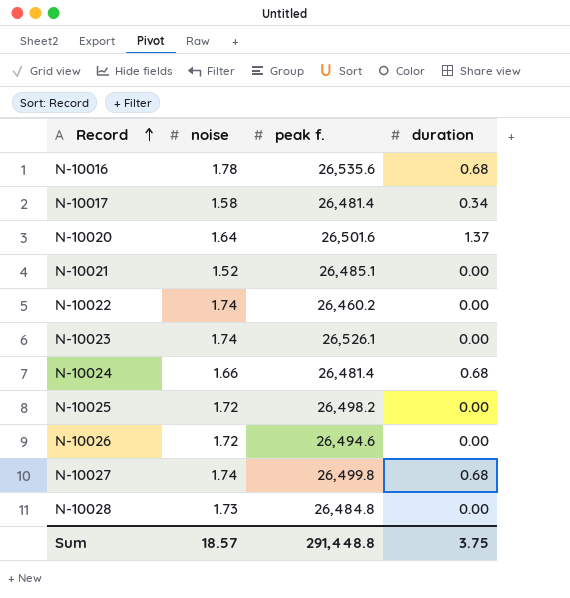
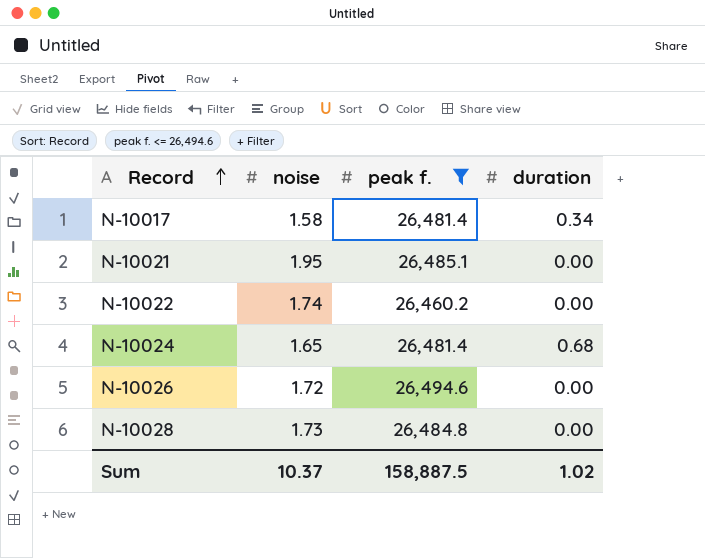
filter: none -> peak f. <= 26,494.6
N-10021 | noise: 1.52 -> 1.95
N-10024 | noise: 1.66 -> 1.65
Sum | noise: 18.57 -> 10.37
Sum | peak f.: 291,448.8 -> 158,887.5
Sum | duration: 3.75 -> 1.02

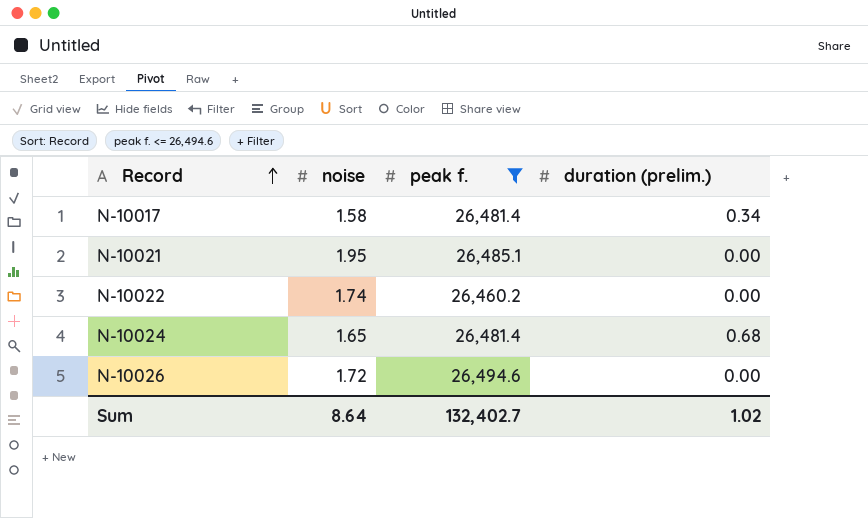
column name: duration -> duration (prelim.)
row N-10028: 1.73 | 26,484.8 | 0.00 -> none
Sum | noise: 10.37 -> 8.64
Sum | peak f.: 158,887.5 -> 132,402.7

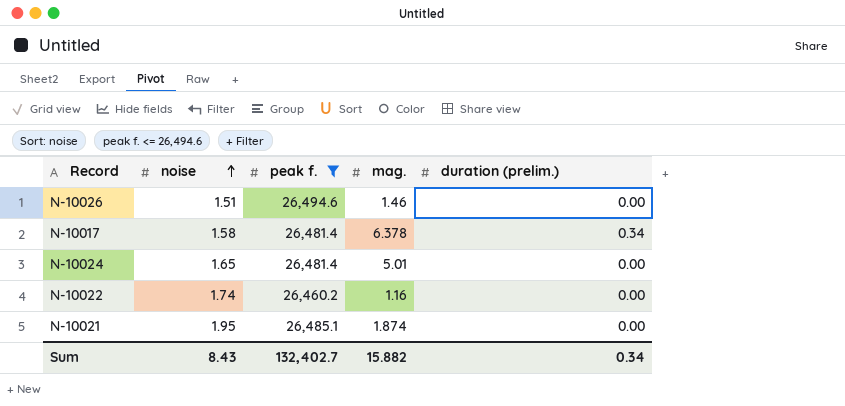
row order: Record ascending -> noise ascending
column mag. | position: none -> 4
N-10026 | noise: 1.72 -> 1.51
N-10024 | duration (prelim.): 0.68 -> 0.00
Sum | noise: 8.64 -> 8.43
Sum | duration (prelim.): 1.02 -> 0.34

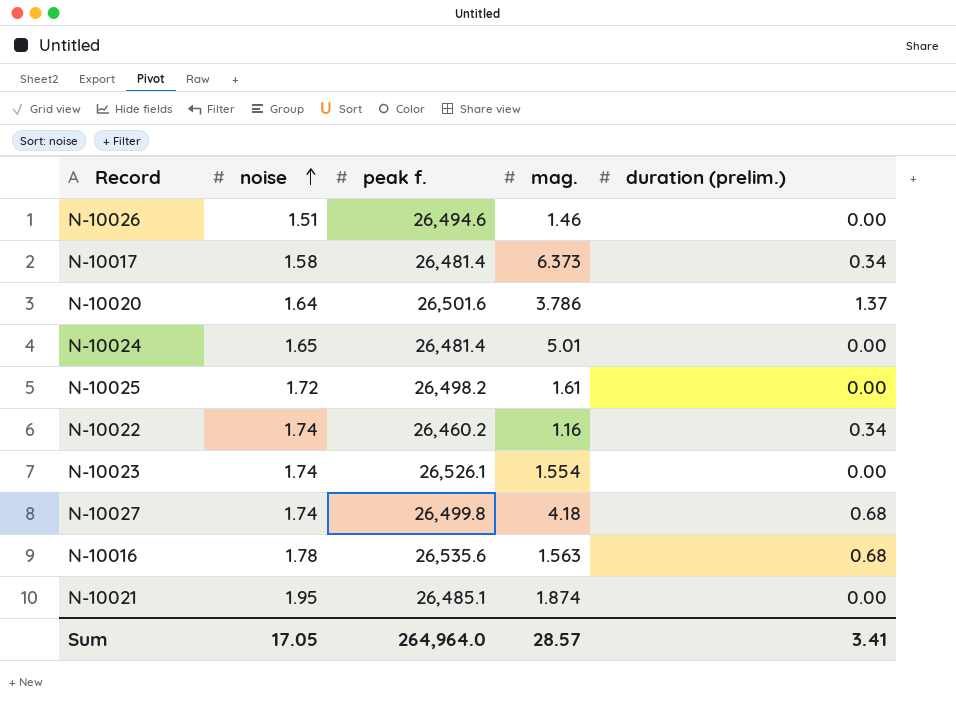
filter: peak f. <= 26,494.6 -> none
N-10017 | mag.: 6.378 -> 6.373
N-10022 | duration (prelim.): 0.00 -> 0.34
Sum | noise: 8.43 -> 17.05
Sum | peak f.: 132,402.7 -> 264,964.0
Sum | mag.: 15.882 -> 28.57
Sum | duration (prelim.): 0.34 -> 3.41

